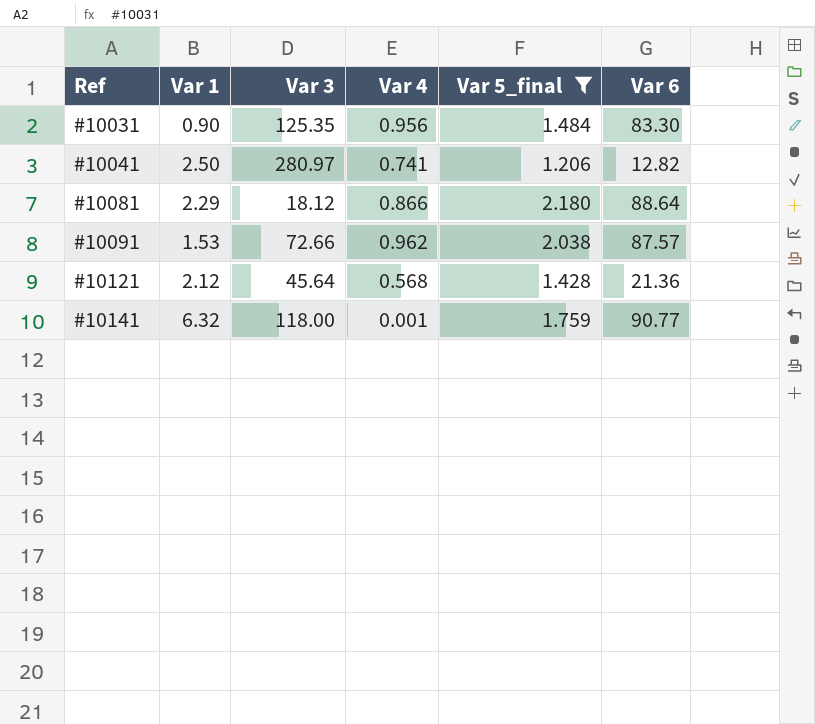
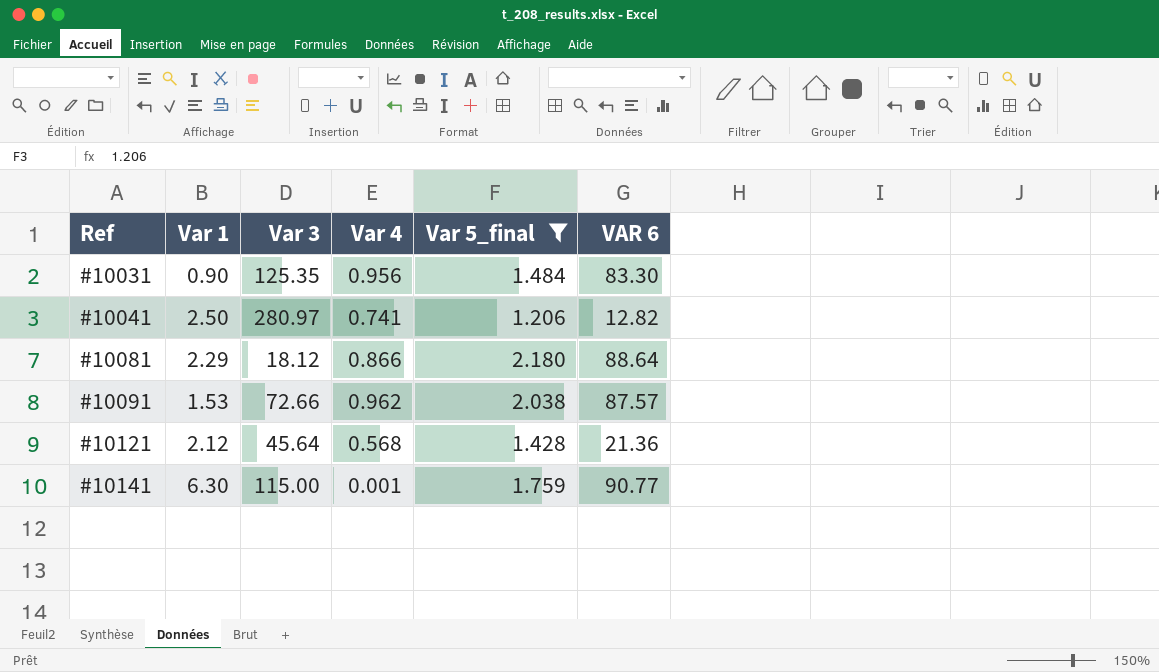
column name: Var 6 -> VAR 6
#10141 | Var 1: 6.32 -> 6.30
#10141 | Var 3: 118.00 -> 115.00

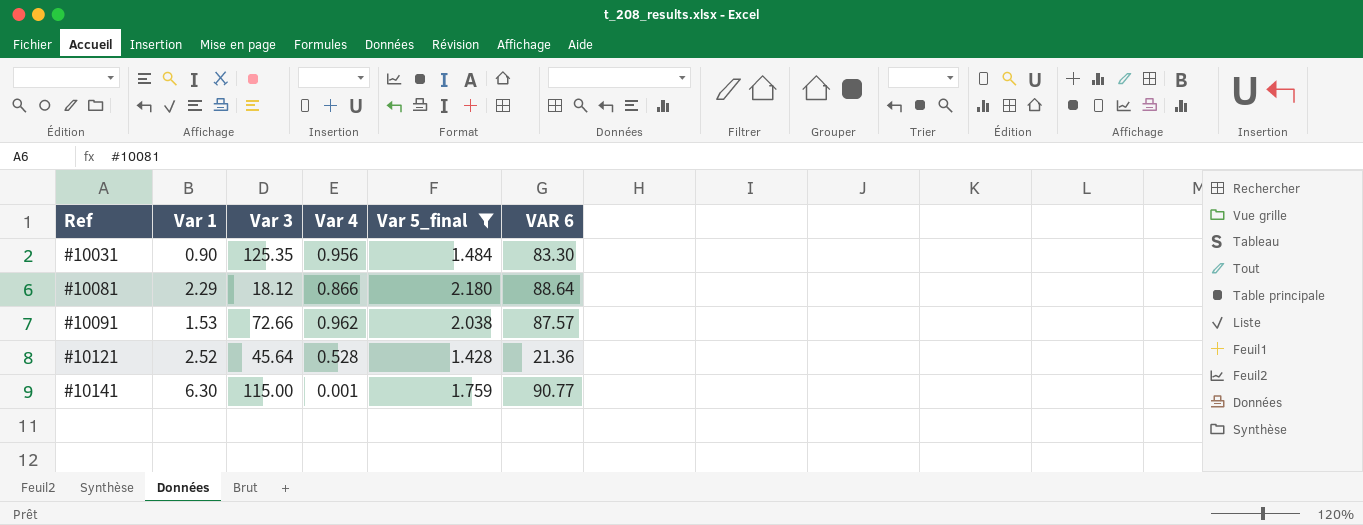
row #10041: 2.50 | 280.97 | 0.741 | 1.206 | 12.82 -> none
#10121 | Var 1: 2.12 -> 2.52
#10121 | Var 4: 0.568 -> 0.528

